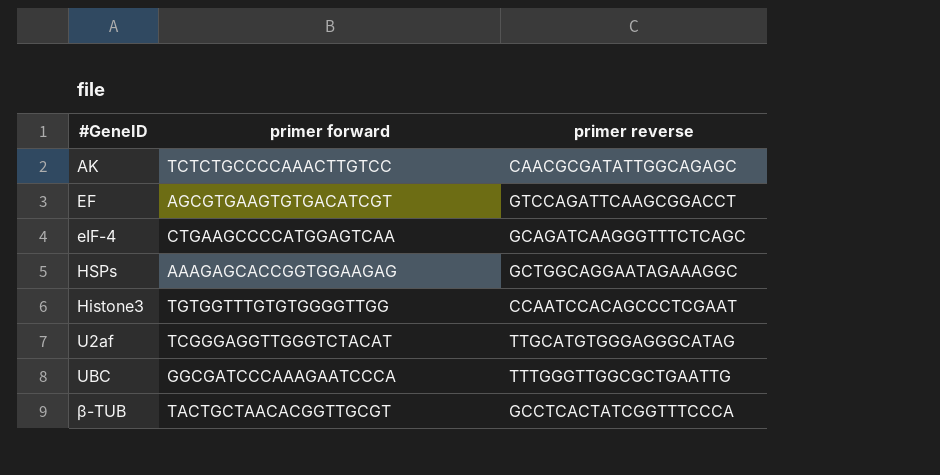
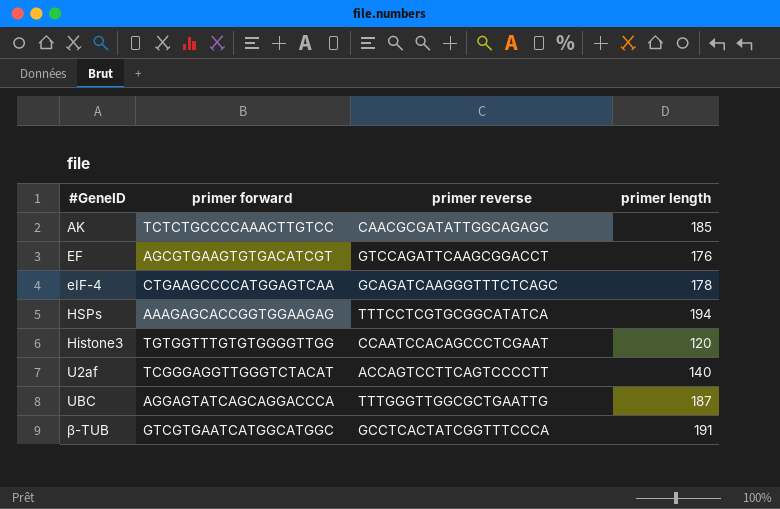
column primer length | position: none -> 4
HSPs | primer reverse: GCTGGCAGGAATAGAAAGGC -> TTTCCTCGTGCGGCATATCA
U2af | primer reverse: TTGCATGTGGGAGGGCATAG -> ACCAGTCCTTCAGTCCCCTT
UBC | primer forward: GGCGATCCCAAAGAATCCCA -> AGGAGTATCAGCAGGACCCA
β-TUB | primer forward: TACTGCTAACACGGTTGCGT -> GTCGTGAATCATGGCATGGC

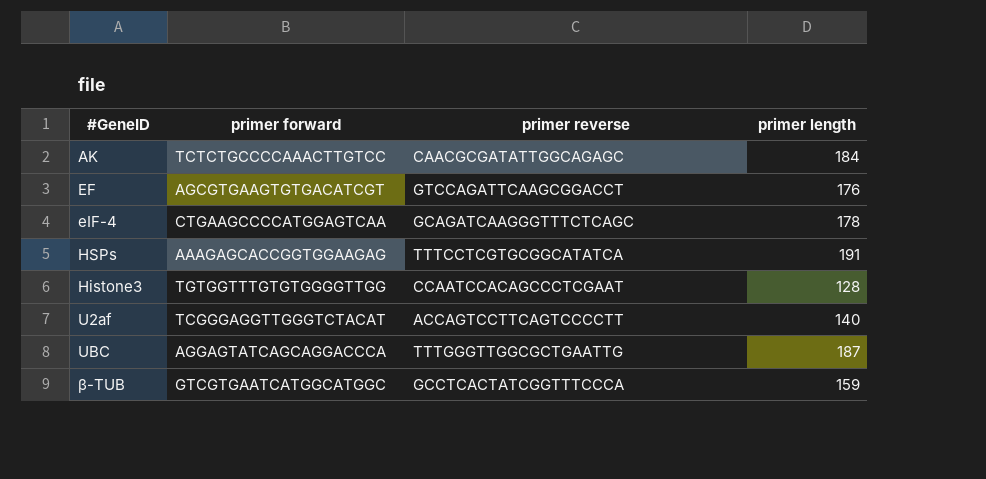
AK | primer length: 185 -> 184
HSPs | primer length: 194 -> 191
Histone3 | primer length: 120 -> 128
β-TUB | primer length: 191 -> 159

